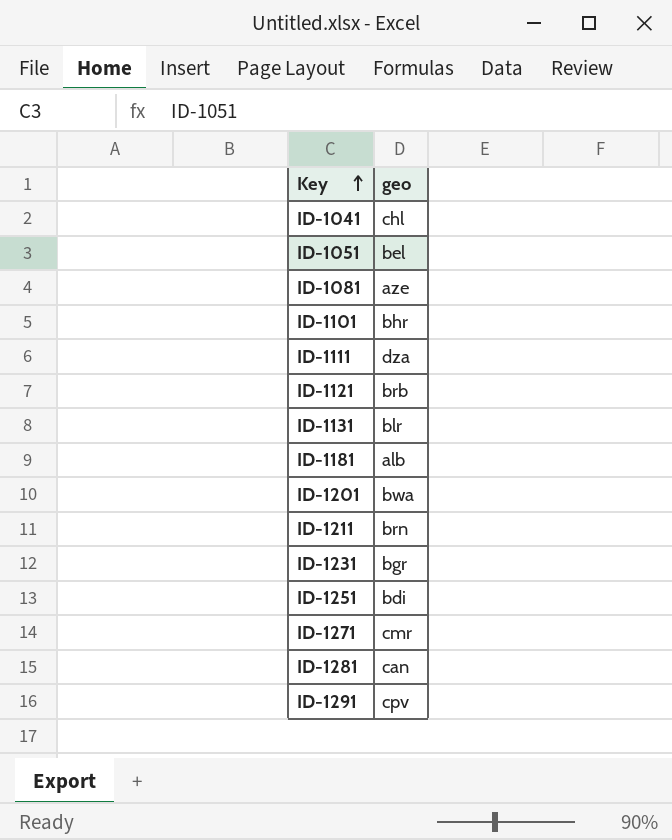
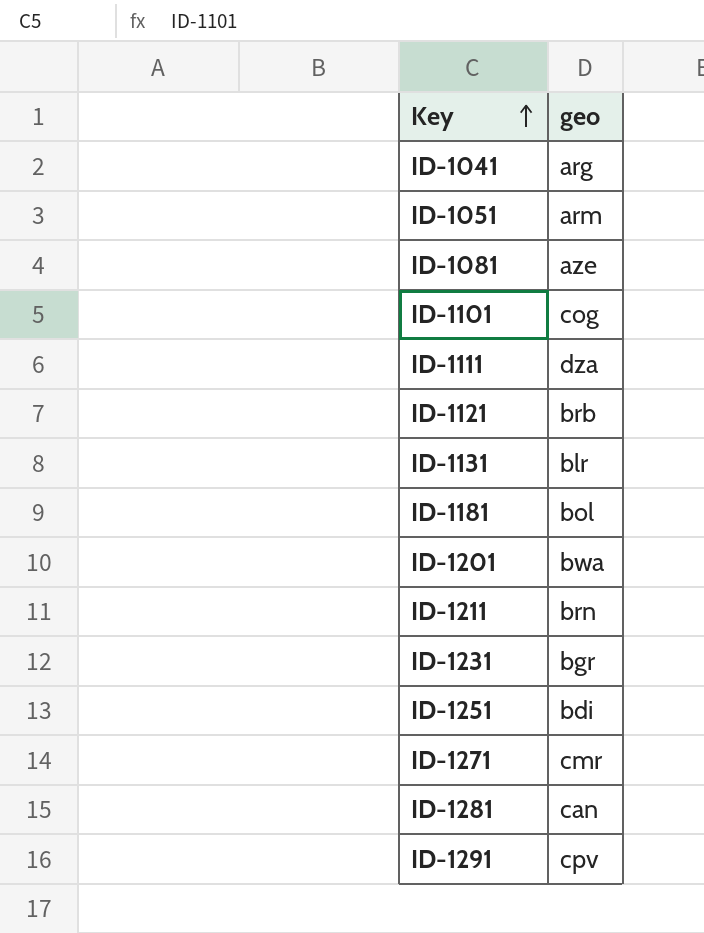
ID-1041 | geo: chl -> arg
ID-1051 | geo: bel -> arm
ID-1101 | geo: bhr -> cog
ID-1181 | geo: alb -> bol

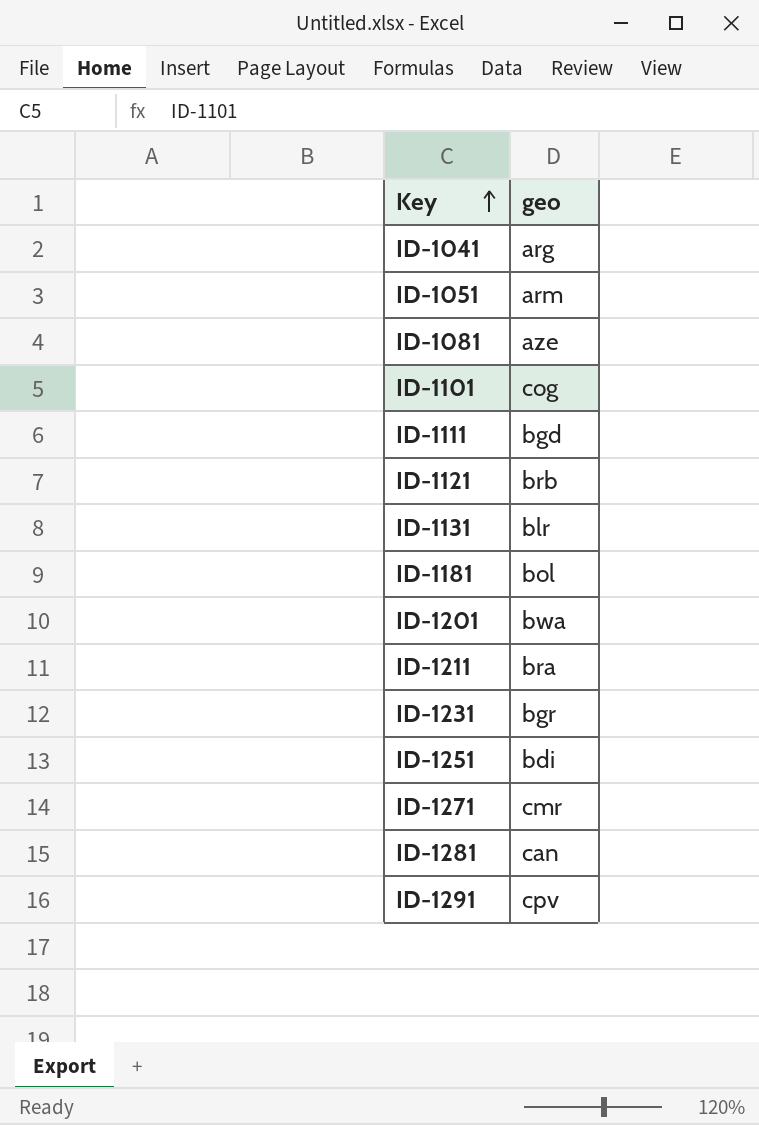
ID-1111 | geo: dza -> bgd
ID-1211 | geo: brn -> bra

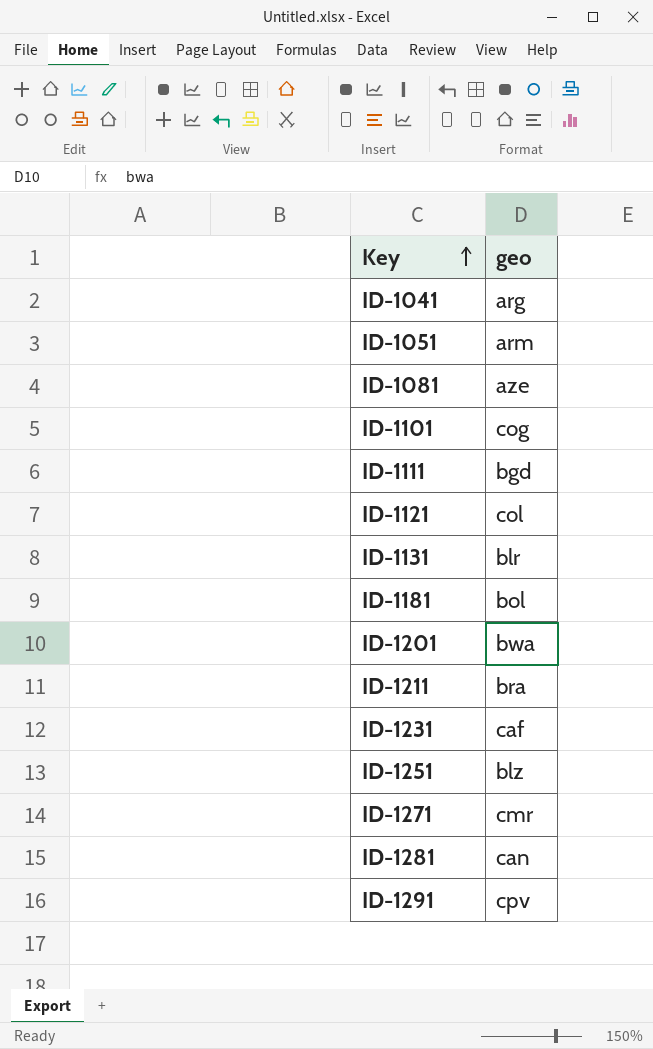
ID-1121 | geo: brb -> col
ID-1231 | geo: bgr -> caf
ID-1251 | geo: bdi -> blz

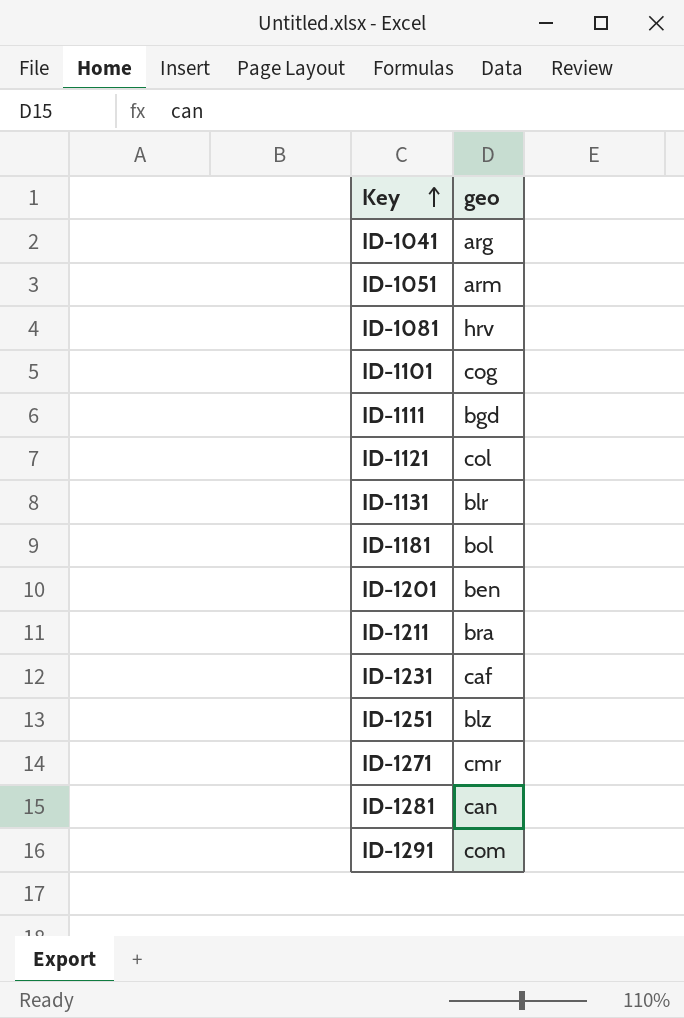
ID-1081 | geo: aze -> hrv
ID-1201 | geo: bwa -> ben
ID-1291 | geo: cpv -> com

